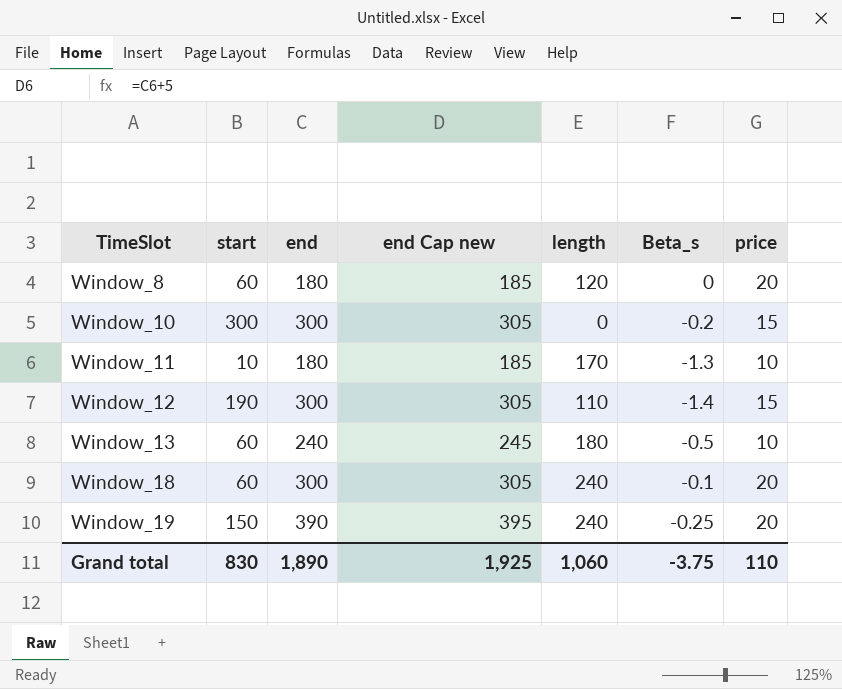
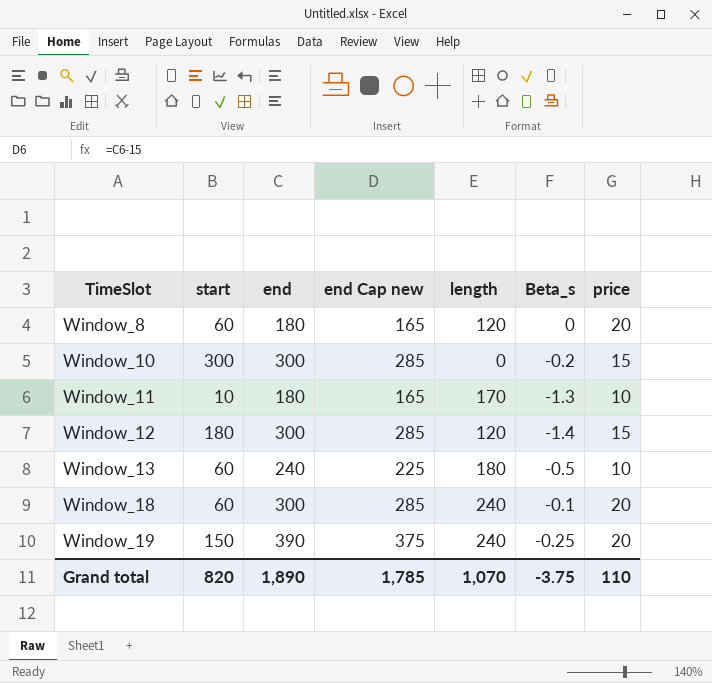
column end Cap new | formula: [end] + 5 -> [end] - 15
Window_12 | start: 190 -> 180
Window_12 | length: 110 -> 120
Grand total | start: 830 -> 820
Grand total | end Cap new: 1,925 -> 1,785
Grand total | length: 1,060 -> 1,070

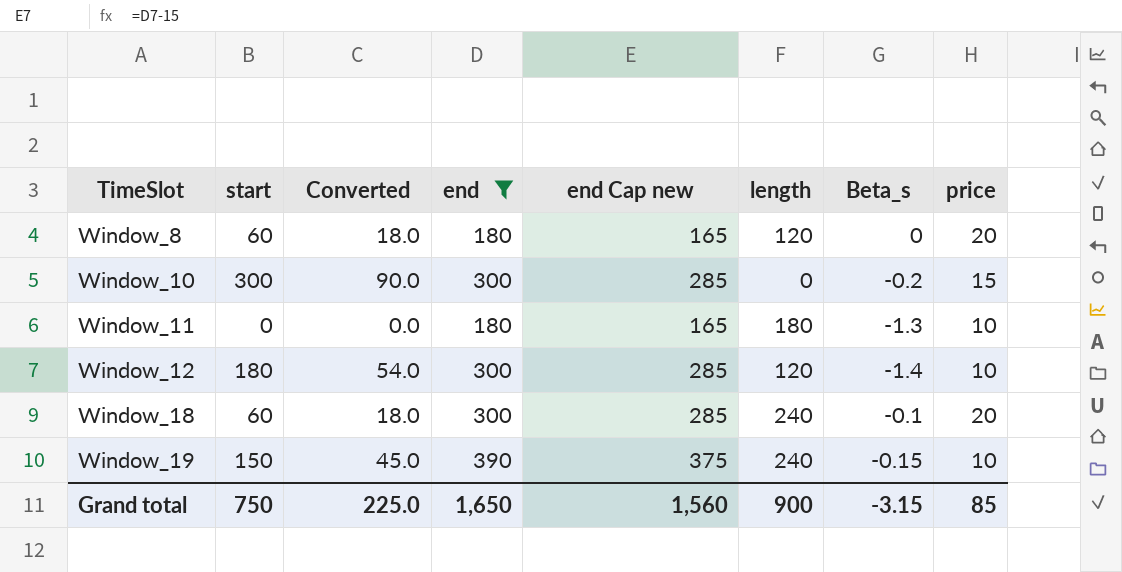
filter: none -> end != 240
column Converted | formula: none -> [start] * 0.3
Window_11 | start: 10 -> 0
Window_11 | length: 170 -> 180
Window_12 | price: 15 -> 10
Window_19 | Beta_s: -0.25 -> -0.15
Window_19 | price: 20 -> 10
Grand total | start: 820 -> 750
Grand total | end: 1,890 -> 1,650
Grand total | end Cap new: 1,785 -> 1,560
Grand total | length: 1,070 -> 900
Grand total | Beta_s: -3.75 -> -3.15
Grand total | price: 110 -> 85

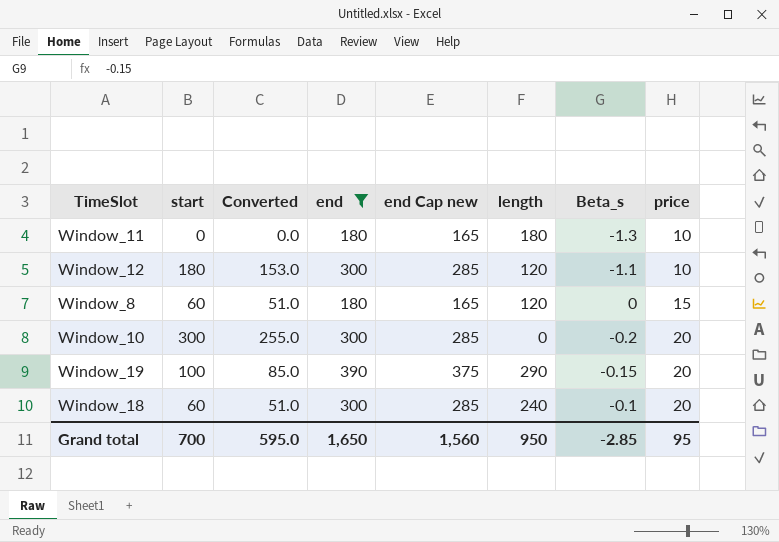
row order: TimeSlot ascending -> price ascending
column Converted | formula: [start] * 0.3 -> [start] * 0.85
Window_12 | Beta_s: -1.4 -> -1.1
Window_8 | price: 20 -> 15
Window_10 | price: 15 -> 20
Window_19 | start: 150 -> 100
Window_19 | length: 240 -> 290
Window_19 | price: 10 -> 20
Grand total | start: 750 -> 700
Grand total | Converted: 225.0 -> 595.0
Grand total | length: 900 -> 950
Grand total | Beta_s: -3.15 -> -2.85
Grand total | price: 85 -> 95

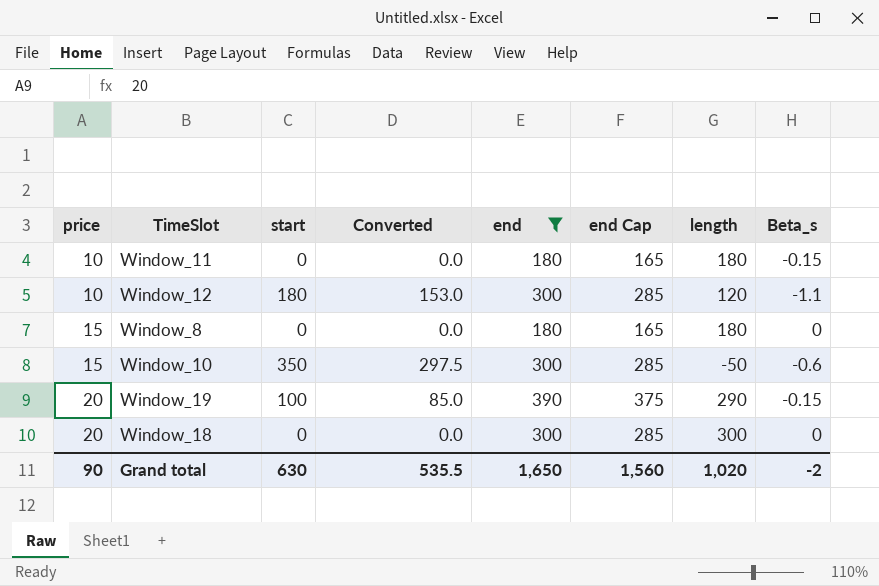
column price | position: 8 -> 1
column name: end Cap new -> end Cap
Window_11 | Beta_s: -1.3 -> -0.15
Window_8 | start: 60 -> 0
Window_8 | Converted: 51.0 -> 0.0
Window_8 | length: 120 -> 180
Window_10 | price: 20 -> 15
Window_10 | start: 300 -> 350
Window_10 | Converted: 255.0 -> 297.5
Window_10 | length: 0 -> -50
Window_10 | Beta_s: -0.2 -> -0.6
Window_18 | start: 60 -> 0
Window_18 | Converted: 51.0 -> 0.0
Window_18 | length: 240 -> 300
Window_18 | Beta_s: -0.1 -> 0
Grand total | price: 95 -> 90
Grand total | start: 700 -> 630
Grand total | Converted: 595.0 -> 535.5
Grand total | length: 950 -> 1,020
Grand total | Beta_s: -2.85 -> -2

